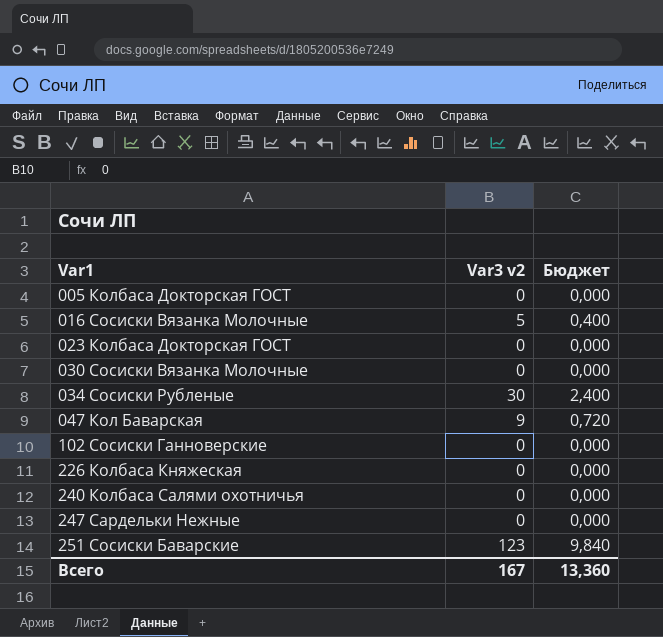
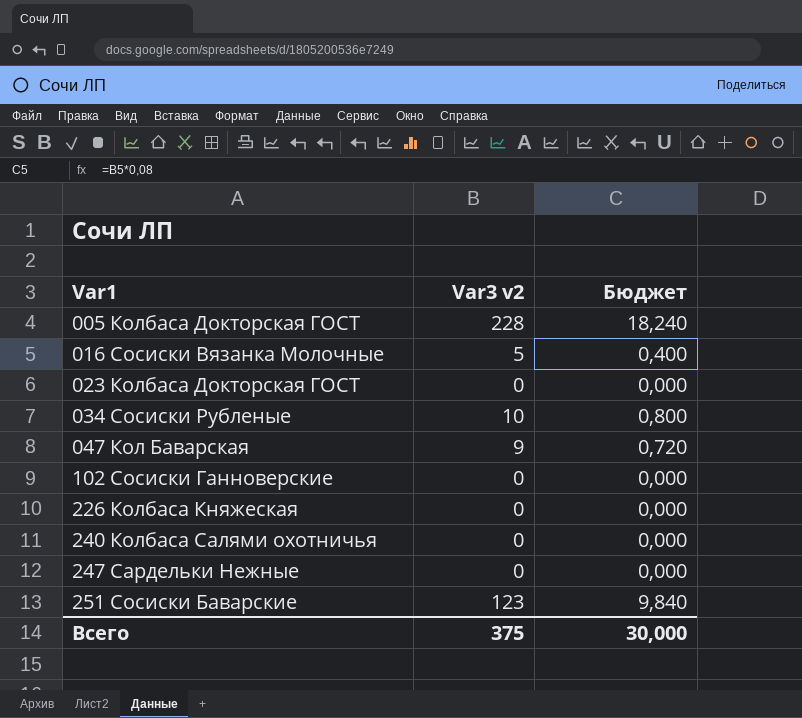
row 030 Сосиски Вязанка Молочные: 0 | 0,000 -> none
005 Колбаса Докторская ГОСТ | Var3 v2: 0 -> 228
005 Колбаса Докторская ГОСТ | Бюджет: 0,000 -> 18,240
034 Сосиски Рубленые | Var3 v2: 30 -> 10
034 Сосиски Рубленые | Бюджет: 2,400 -> 0,800
Всего | Var3 v2: 167 -> 375
Всего | Бюджет: 13,360 -> 30,000

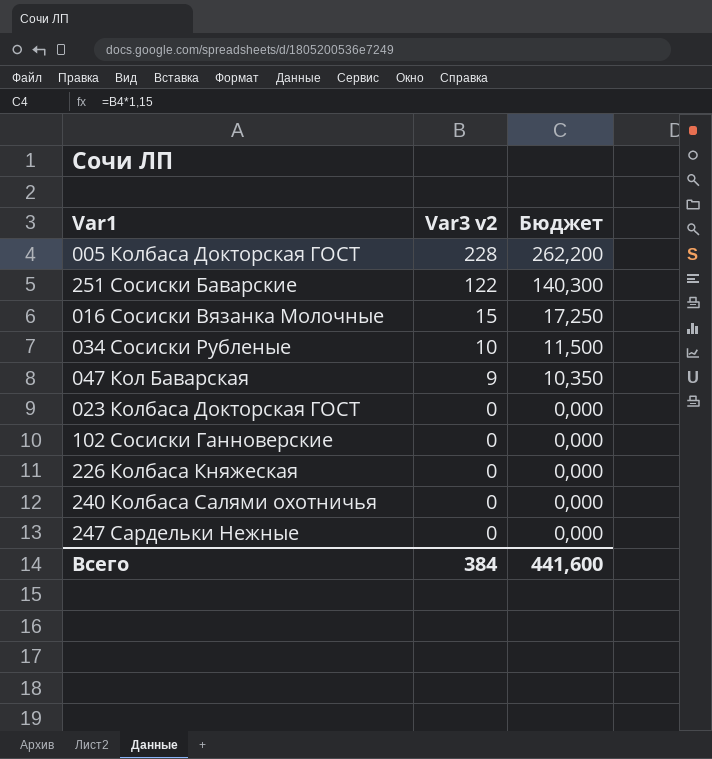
row order: Var1 ascending -> Var3 v2 descending
column Бюджет | formula: [Var3 v2] * 0,08 -> [Var3 v2] * 1,15
251 Сосиски Баварские | Var3 v2: 123 -> 122
016 Сосиски Вязанка Молочные | Var3 v2: 5 -> 15
Всего | Var3 v2: 375 -> 384
Всего | Бюджет: 30,000 -> 441,600

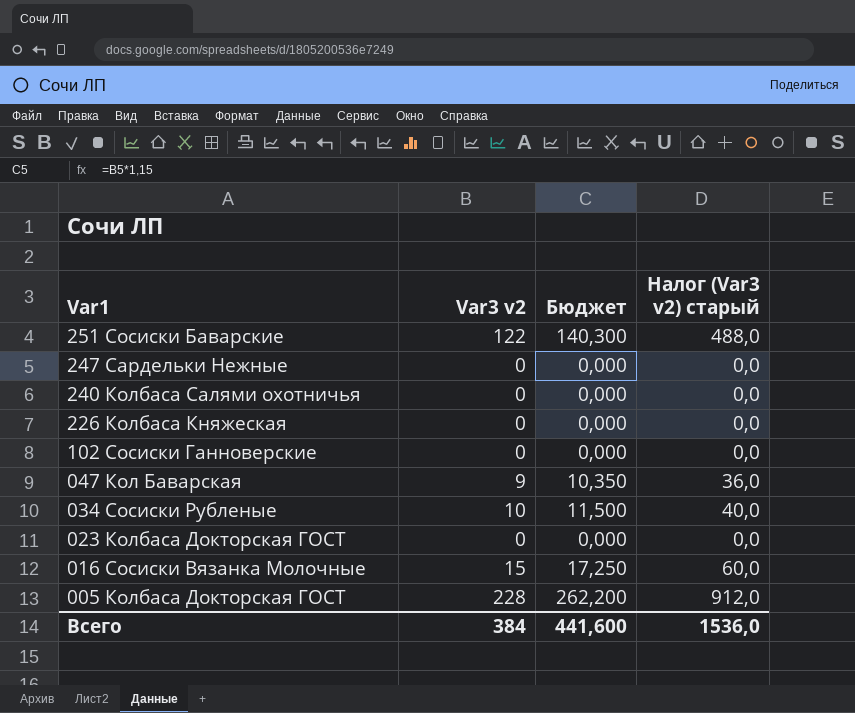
row order: Var3 v2 descending -> Var1 descending
column Налог (Var3 v2) старый | formula: none -> [Var3 v2] * 4

